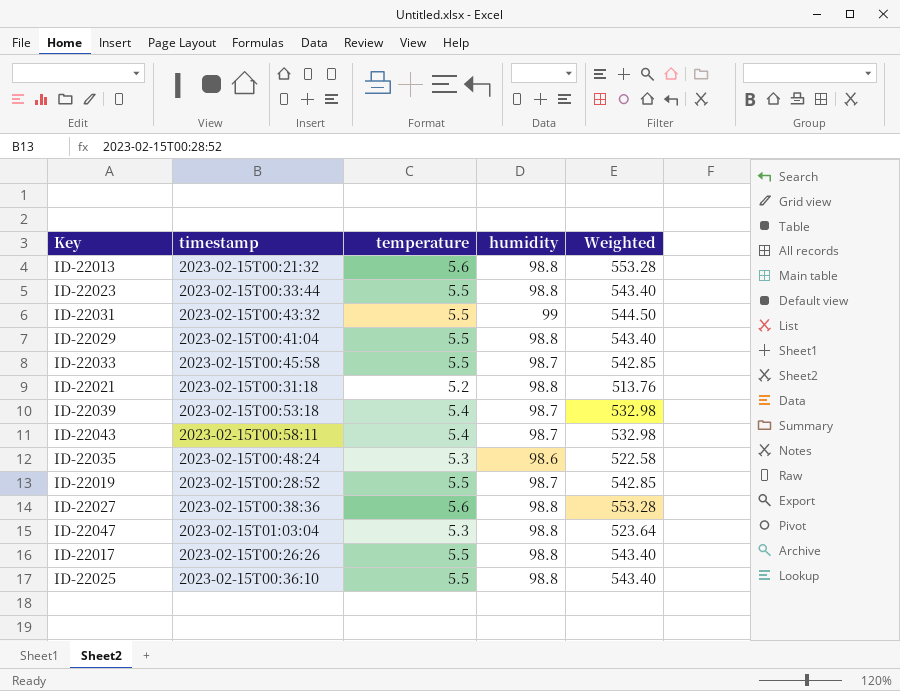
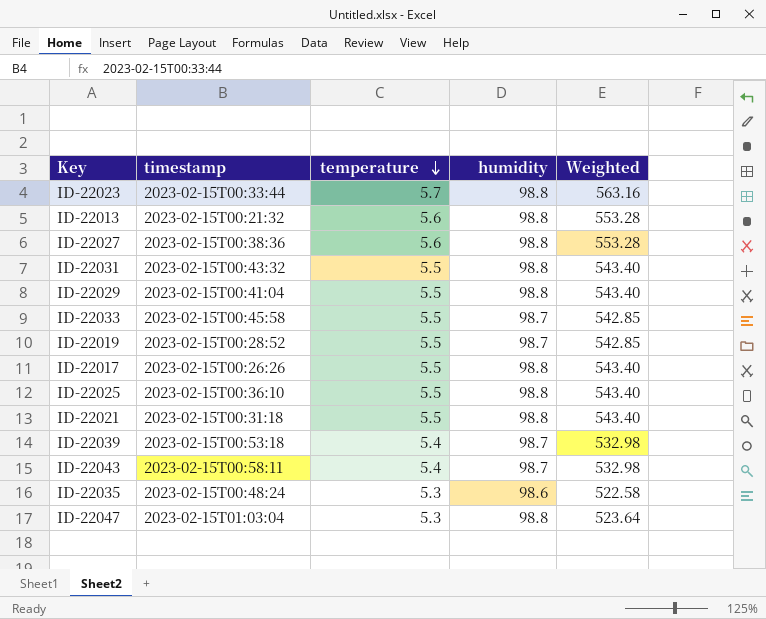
row order: none -> temperature descending
ID-22023 | temperature: 5.5 -> 5.7
ID-22023 | Weighted: 543.40 -> 563.16
ID-22031 | humidity: 99 -> 98.8
ID-22031 | Weighted: 544.50 -> 543.40
ID-22021 | temperature: 5.2 -> 5.5
ID-22021 | Weighted: 513.76 -> 543.40

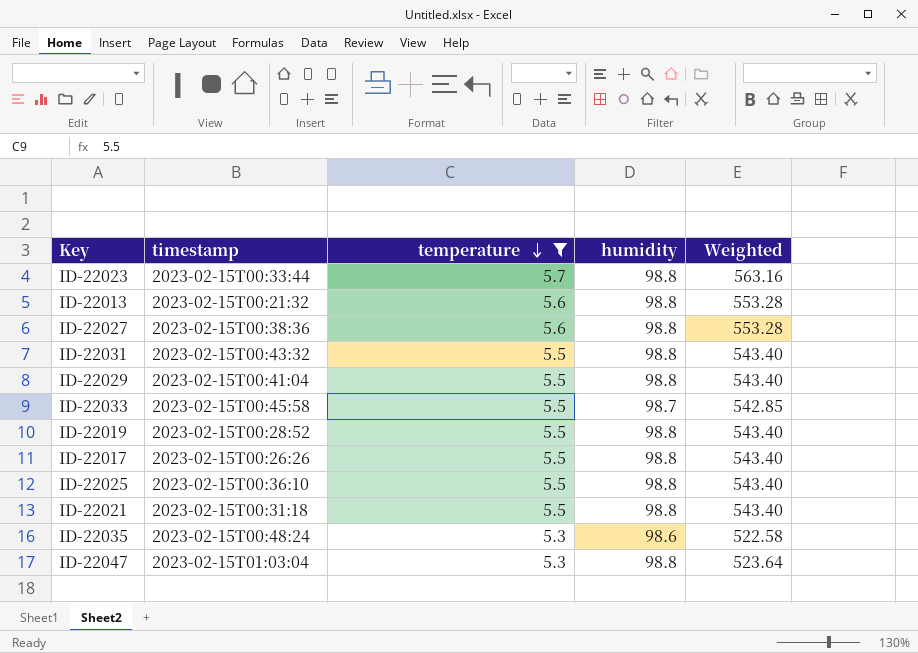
filter: none -> temperature != 5.4
ID-22019 | humidity: 98.7 -> 98.8
ID-22019 | Weighted: 542.85 -> 543.40

